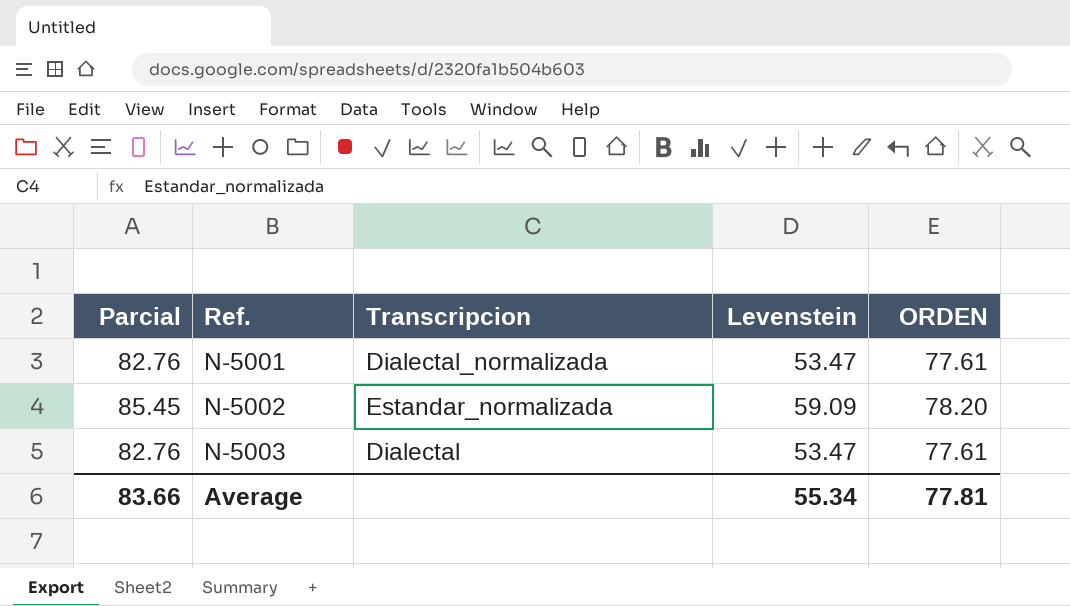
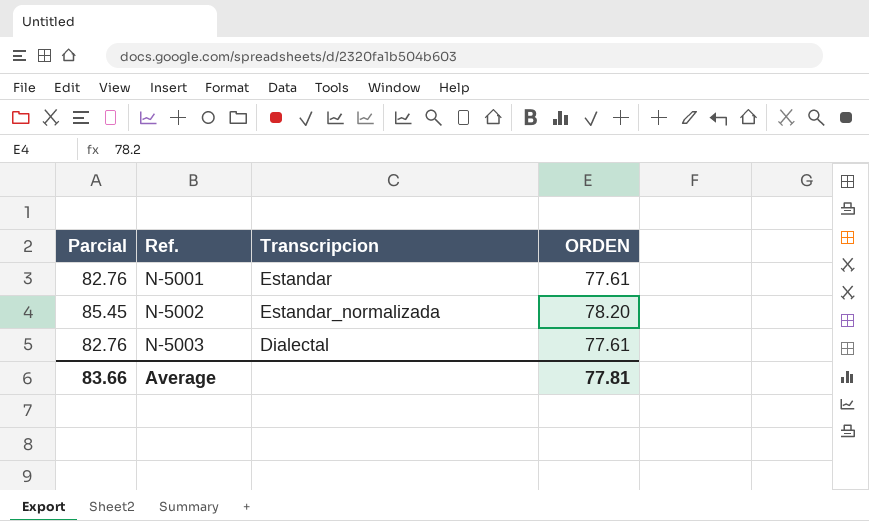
column Levenstein | position: 4 -> none
N-5001 | Transcripcion: Dialectal_normalizada -> Estandar

